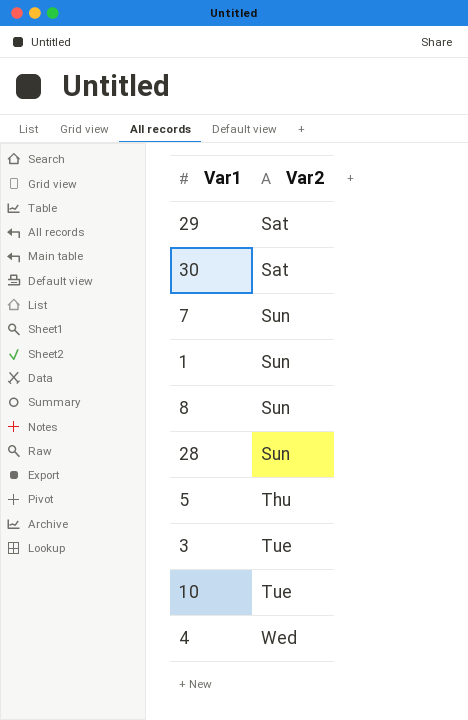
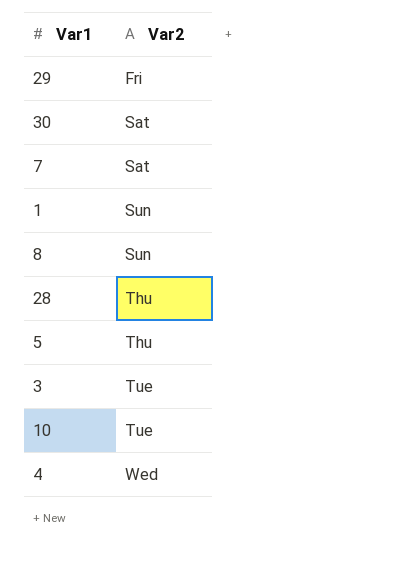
29 | Var2: Sat -> Fri
7 | Var2: Sun -> Sat
28 | Var2: Sun -> Thu

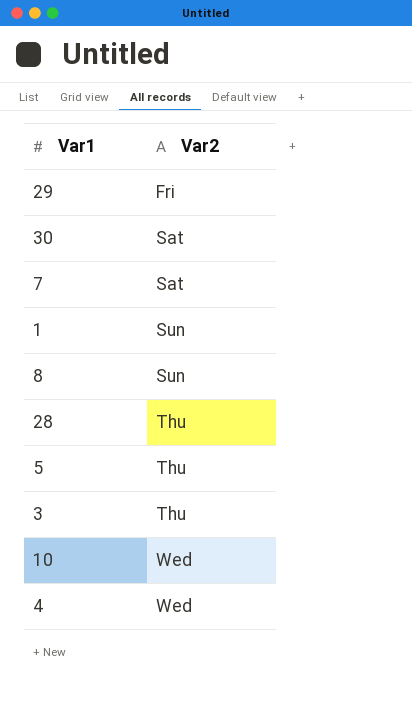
3 | Var2: Tue -> Thu
10 | Var2: Tue -> Wed

